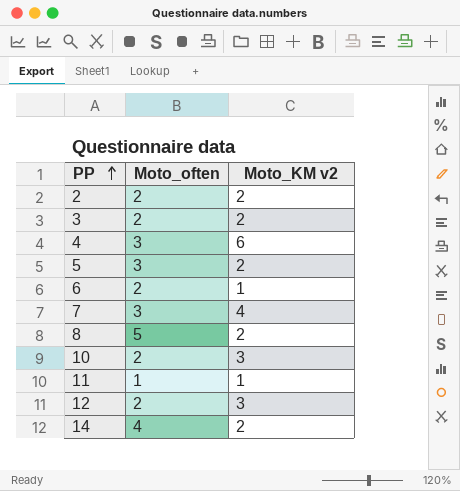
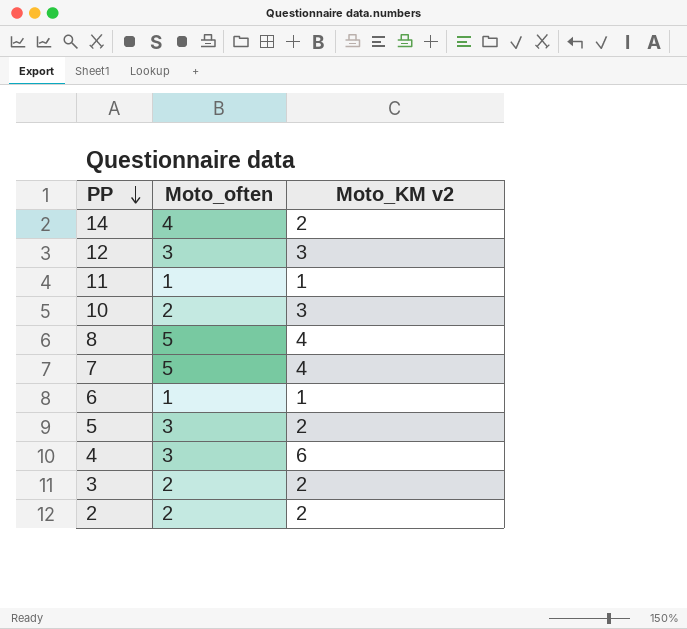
row order: PP ascending -> PP descending
12 | Moto_often: 2 -> 3
8 | Moto_KM v2: 2 -> 4
7 | Moto_often: 3 -> 5
6 | Moto_often: 2 -> 1

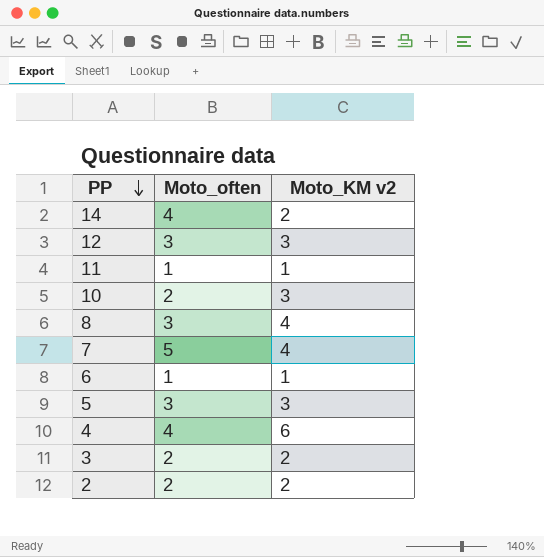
8 | Moto_often: 5 -> 3
5 | Moto_KM v2: 2 -> 3
4 | Moto_often: 3 -> 4

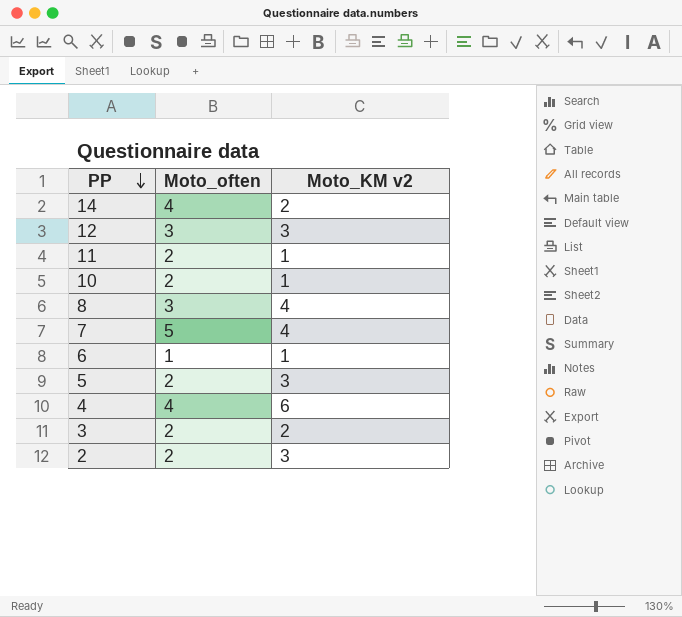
11 | Moto_often: 1 -> 2
10 | Moto_KM v2: 3 -> 1
5 | Moto_often: 3 -> 2
2 | Moto_KM v2: 2 -> 3

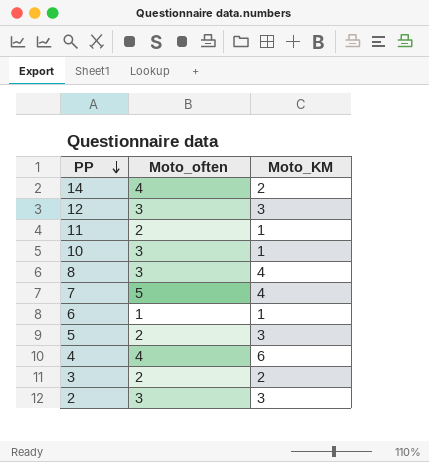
column name: Moto_KM v2 -> Moto_KM
10 | Moto_often: 2 -> 3
2 | Moto_often: 2 -> 3

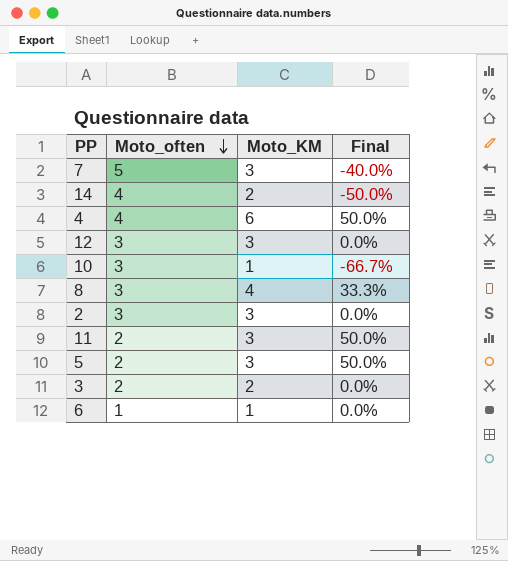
row order: PP descending -> Moto_often descending
column Final | formula: none -> ([Moto_KM] - [Moto_often]) / [Moto_often]
7 | Moto_KM: 4 -> 3
11 | Moto_KM: 1 -> 3

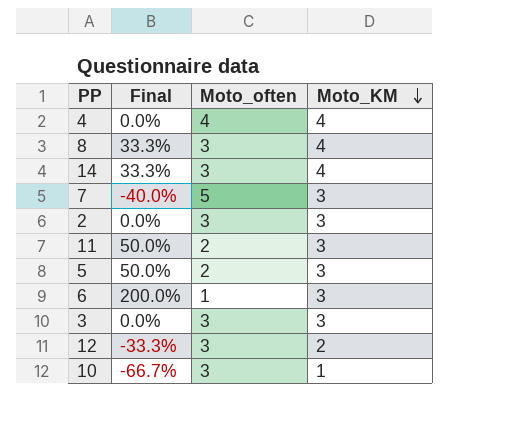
row order: Moto_often descending -> Moto_KM descending
column Final | position: 4 -> 2
4 | Final: 50.0% -> 0.0%
4 | Moto_KM: 6 -> 4
14 | Final: -50.0% -> 33.3%
14 | Moto_often: 4 -> 3
14 | Moto_KM: 2 -> 4
6 | Final: 0.0% -> 200.0%
6 | Moto_KM: 1 -> 3
3 | Moto_often: 2 -> 3
3 | Moto_KM: 2 -> 3
12 | Final: 0.0% -> -33.3%
12 | Moto_KM: 3 -> 2

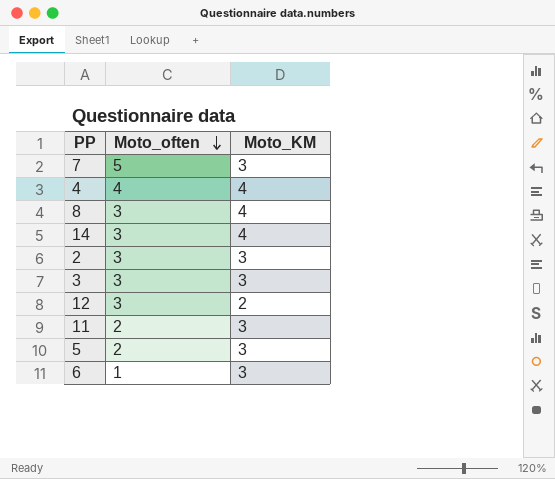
row order: Moto_KM descending -> Moto_often descending
column Final | formula: ([Moto_KM] - [Moto_often]) / [Moto_often] -> none
row 10: -66.7% | 3 | 1 -> none

